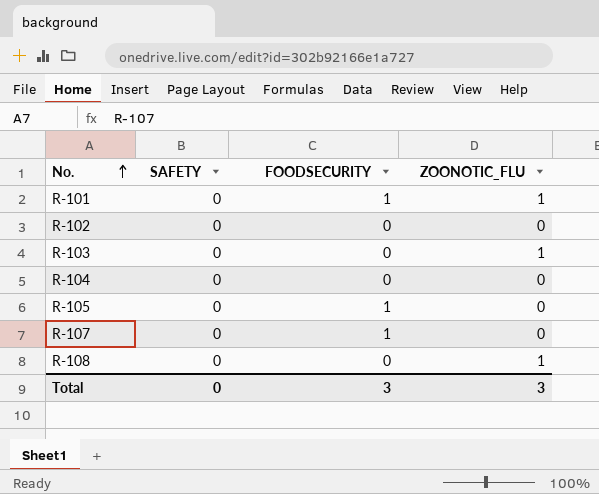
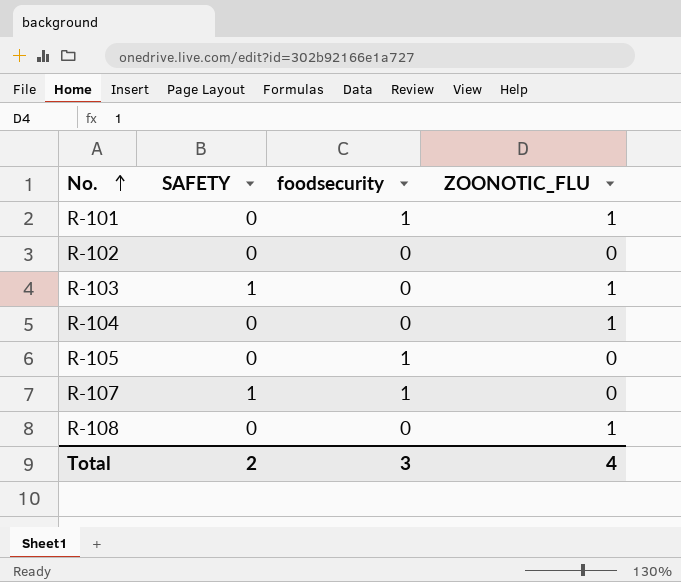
column name: FOODSECURITY -> foodsecurity
R-103 | SAFETY: 0 -> 1
R-104 | ZOONOTIC_FLU: 0 -> 1
R-107 | SAFETY: 0 -> 1
Total | SAFETY: 0 -> 2
Total | ZOONOTIC_FLU: 3 -> 4

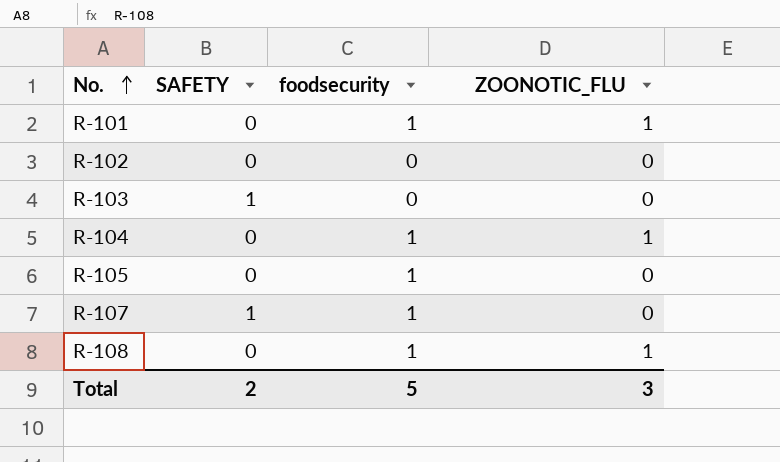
R-103 | ZOONOTIC_FLU: 1 -> 0
R-104 | foodsecurity: 0 -> 1
R-108 | foodsecurity: 0 -> 1
Total | foodsecurity: 3 -> 5
Total | ZOONOTIC_FLU: 4 -> 3

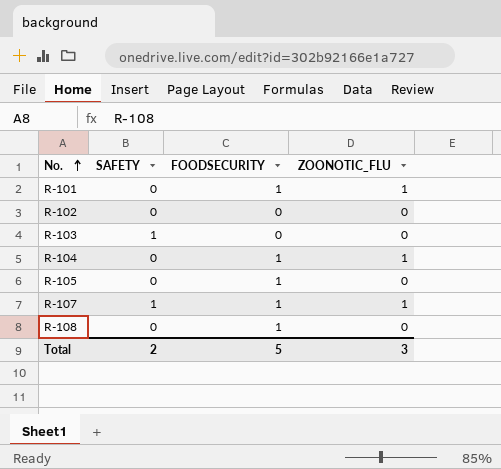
column name: foodsecurity -> FOODSECURITY
R-107 | ZOONOTIC_FLU: 0 -> 1
R-108 | ZOONOTIC_FLU: 1 -> 0

